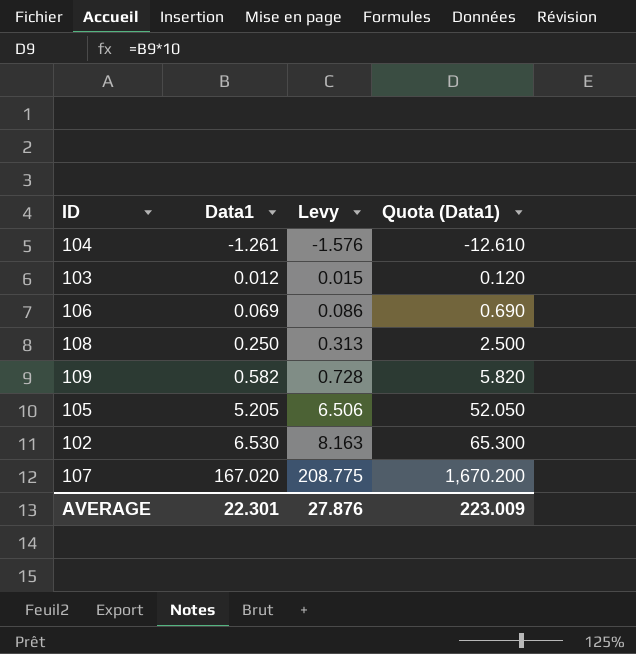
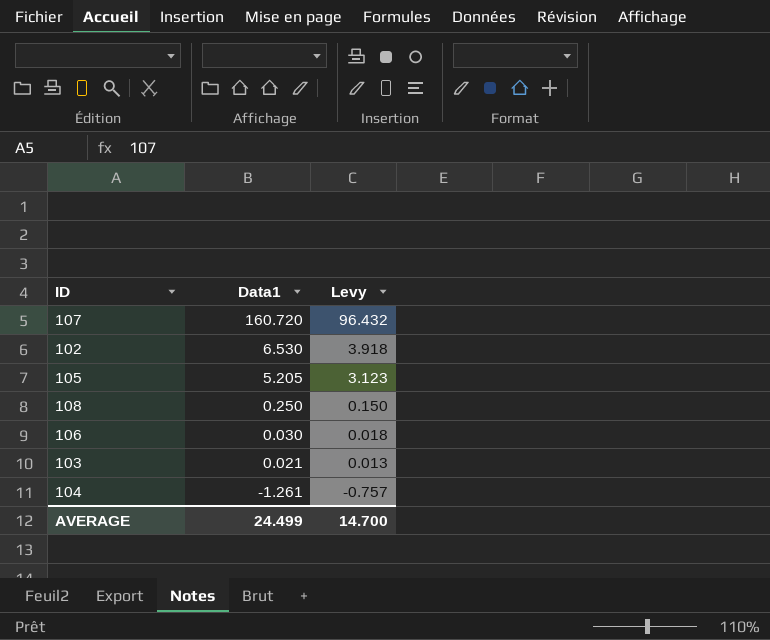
row order: Data1 ascending -> Data1 descending
column Quota (Data1) | formula: [Data1] * 10 -> none
column Levy | formula: [Data1] * 1.25 -> [Data1] * 0.6
row 109: 0.582 | 0.728 | 5.820 -> none
107 | Data1: 167.020 -> 160.720
106 | Data1: 0.069 -> 0.030
103 | Data1: 0.012 -> 0.021
AVERAGE | Data1: 22.301 -> 24.499
AVERAGE | Levy: 27.876 -> 14.700

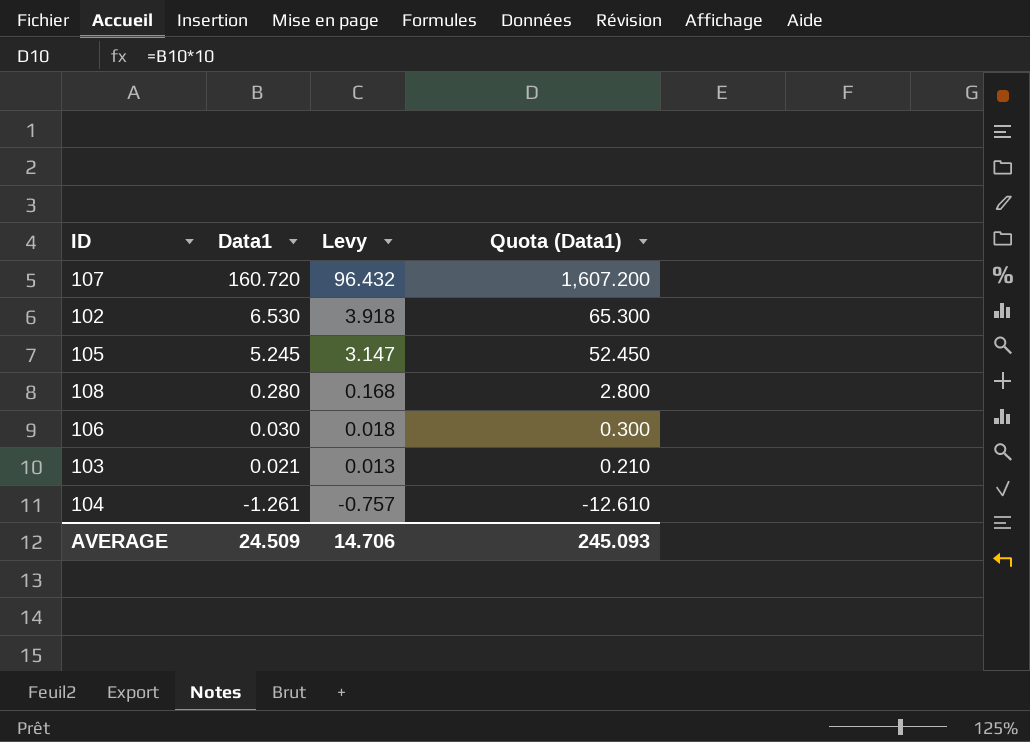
column Quota (Data1) | formula: none -> [Data1] * 10
105 | Data1: 5.205 -> 5.245
105 | Levy: 3.123 -> 3.147
108 | Data1: 0.250 -> 0.280
108 | Levy: 0.150 -> 0.168
AVERAGE | Data1: 24.499 -> 24.509
AVERAGE | Levy: 14.700 -> 14.706

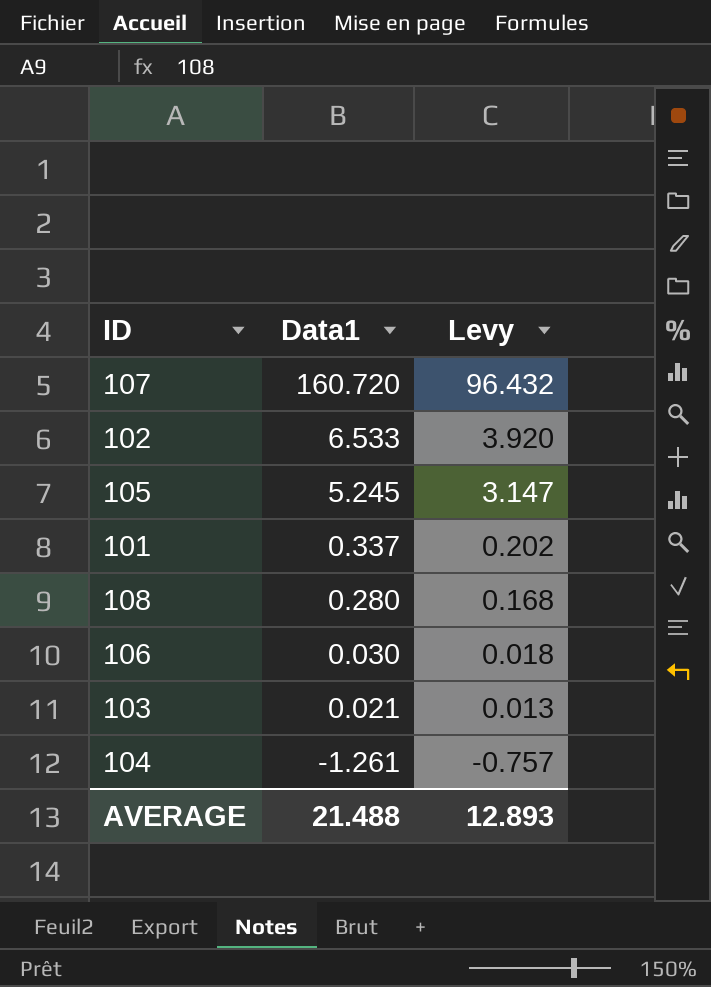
column Quota (Data1) | formula: [Data1] * 10 -> none
102 | Data1: 6.530 -> 6.533
102 | Levy: 3.918 -> 3.920
row 101: none -> 0.337 | 0.202
AVERAGE | Data1: 24.509 -> 21.488
AVERAGE | Levy: 14.706 -> 12.893

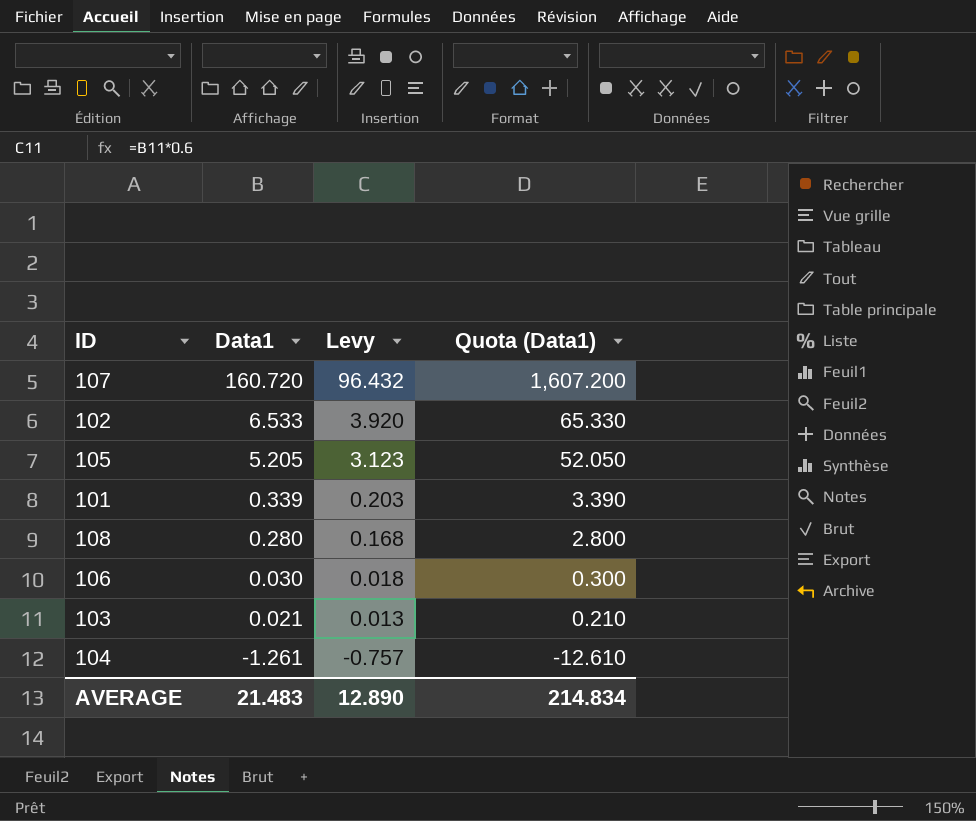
column Quota (Data1) | formula: none -> [Data1] * 10
105 | Data1: 5.245 -> 5.205
105 | Levy: 3.147 -> 3.123
101 | Data1: 0.337 -> 0.339
101 | Levy: 0.202 -> 0.203
AVERAGE | Data1: 21.488 -> 21.483
AVERAGE | Levy: 12.893 -> 12.890

